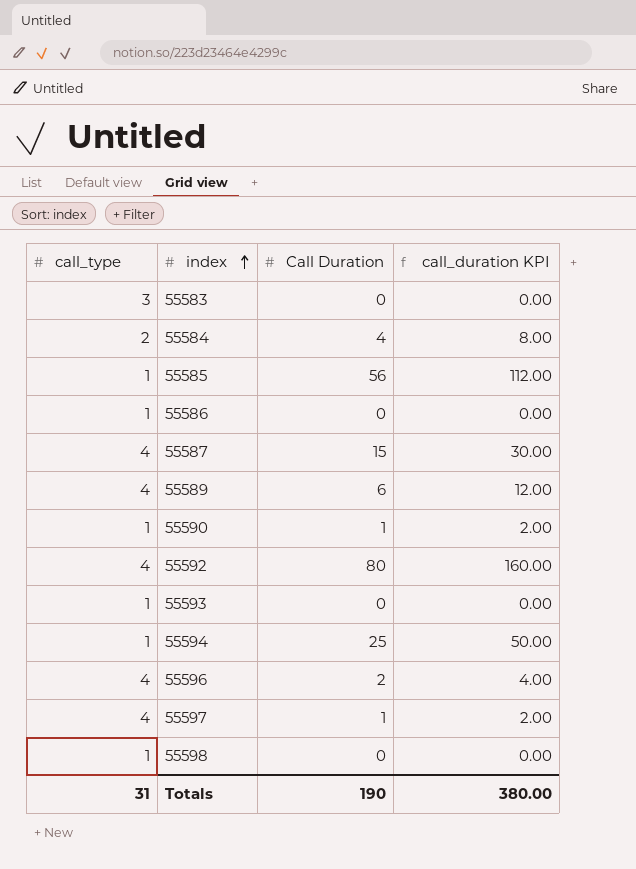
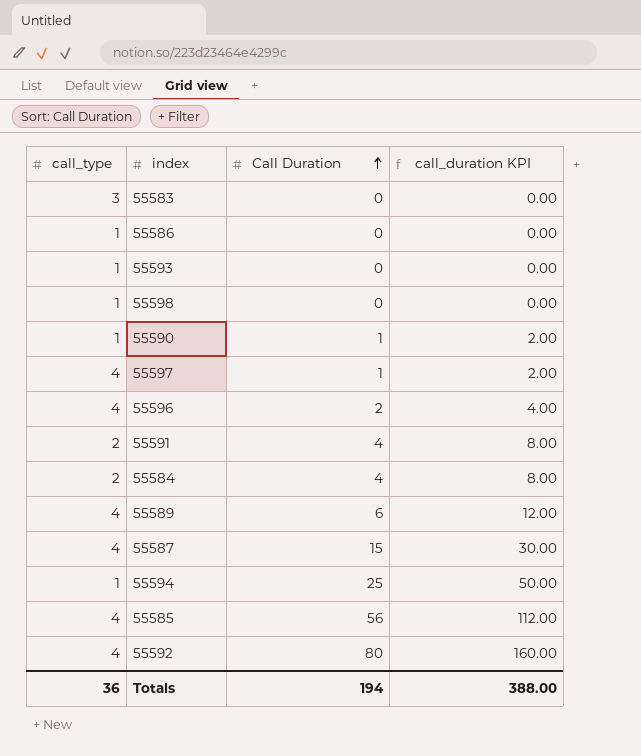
row order: index ascending -> Call Duration ascending
row 55591: none -> 2 | 4 | 8.00
55585 | call_type: 1 -> 4
Totals | call_type: 31 -> 36
Totals | Call Duration: 190 -> 194
Totals | call_duration KPI: 380.00 -> 388.00

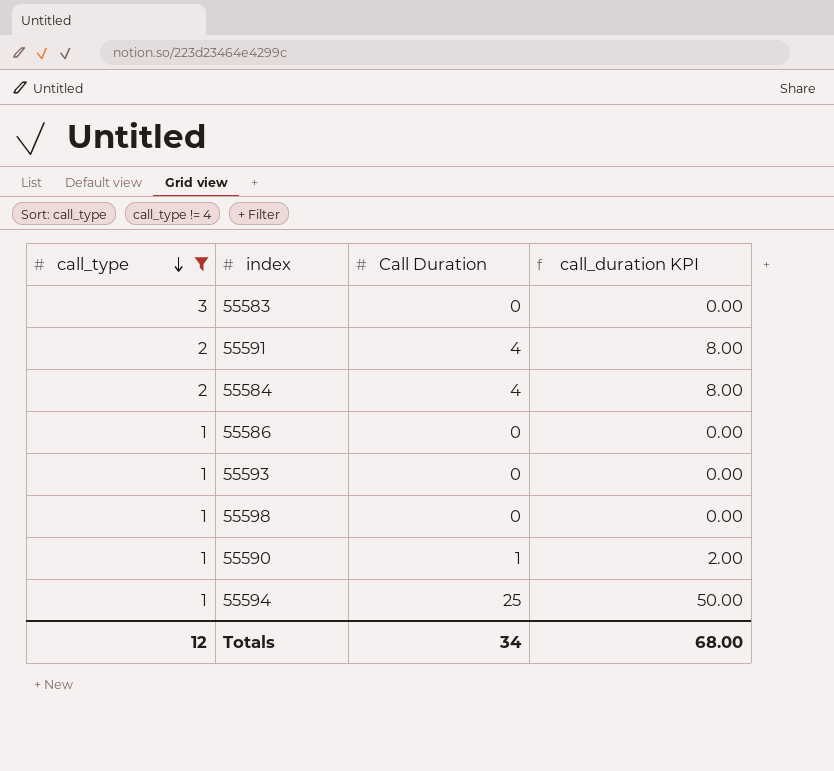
filter: none -> call_type != 4
row order: Call Duration ascending -> call_type descending
Totals | call_type: 36 -> 12
Totals | Call Duration: 194 -> 34
Totals | call_duration KPI: 388.00 -> 68.00

